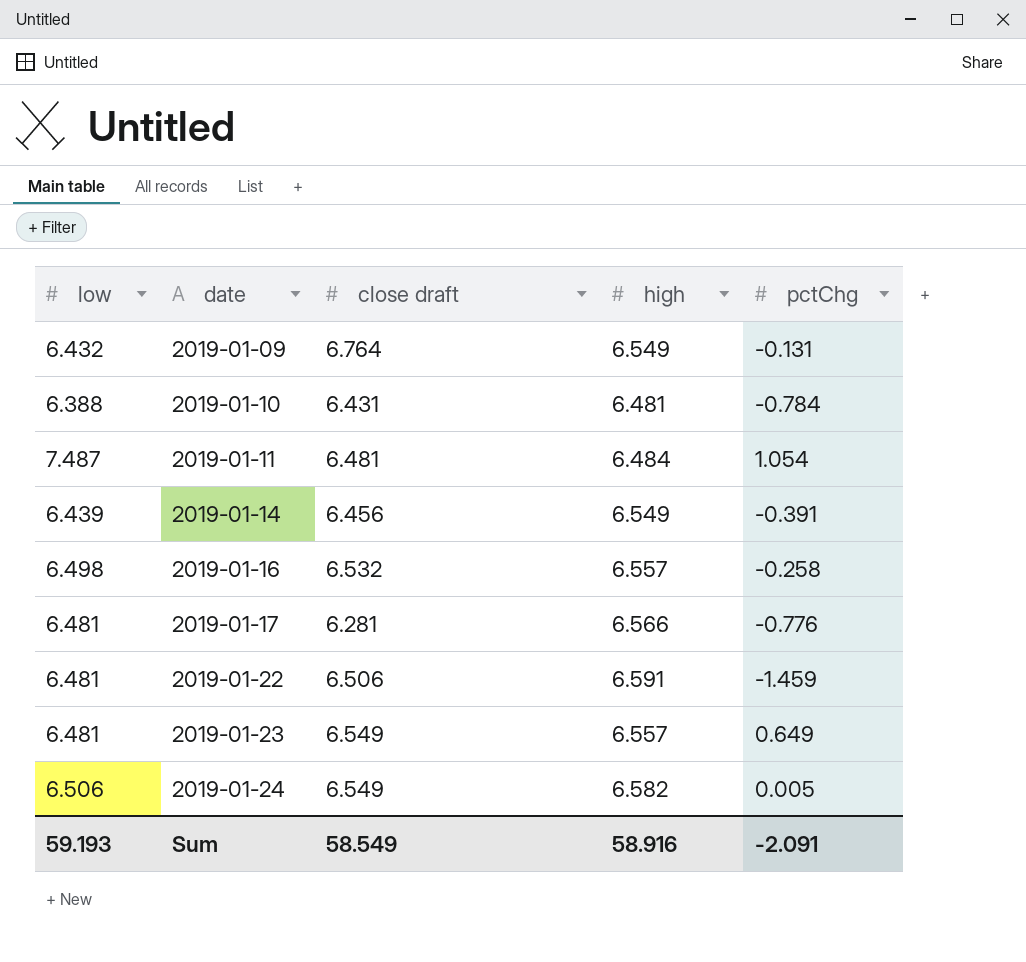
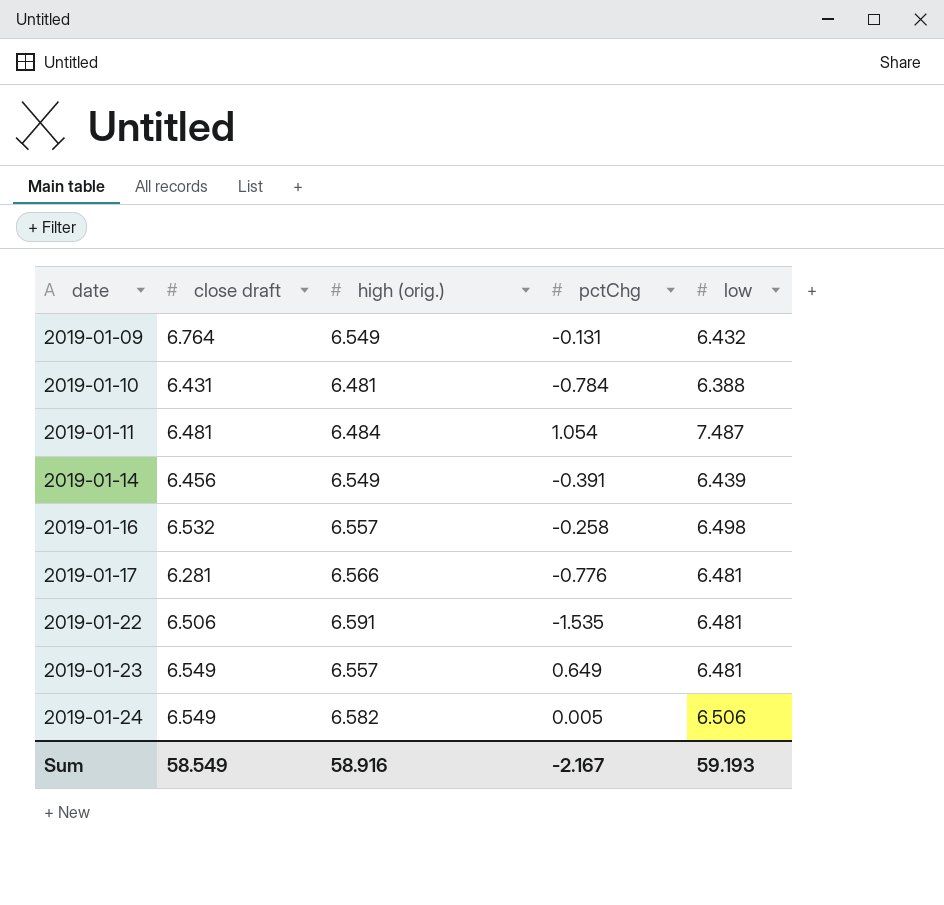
column name: high -> high (orig.)
column low | position: 1 -> 5
2019-01-22 | pctChg: -1.459 -> -1.535
Sum | pctChg: -2.091 -> -2.167

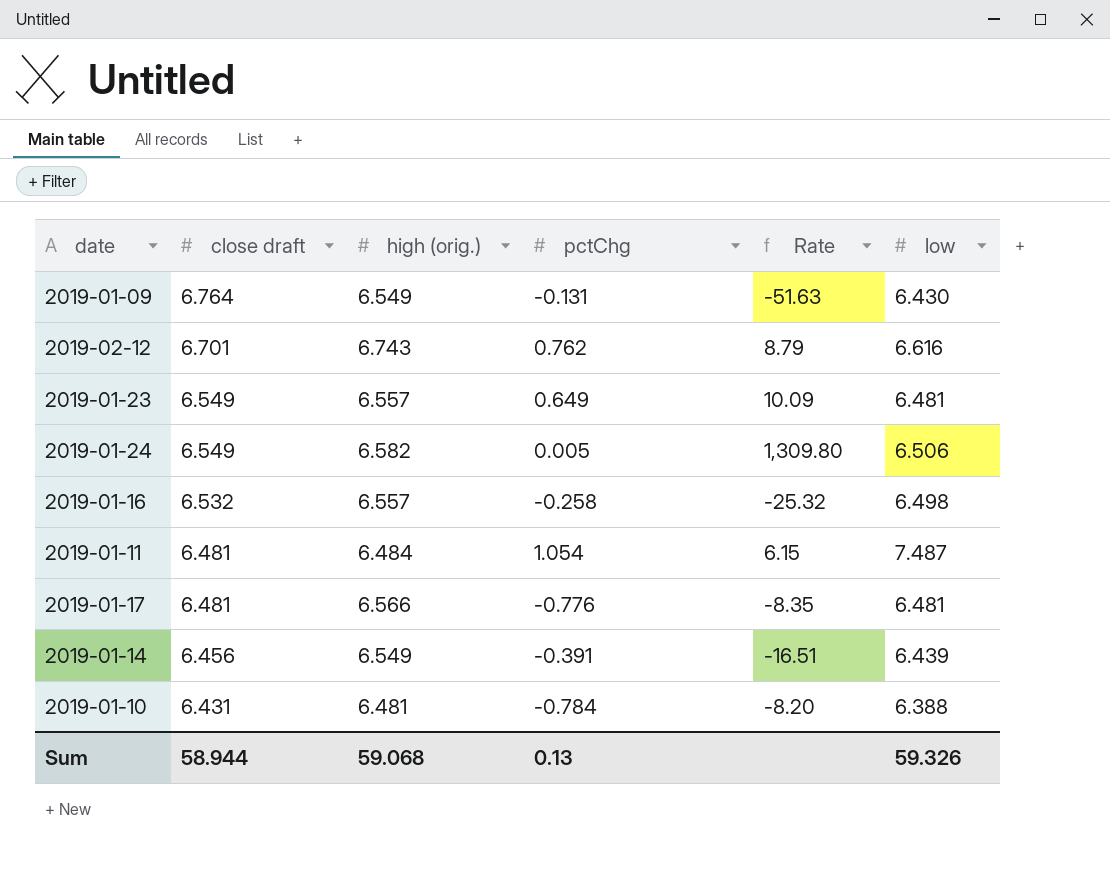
row order: date ascending -> close draft descending
column Rate | formula: none -> [close draft] / [pctChg]
row 2019-01-22: 6.506 | 6.591 | -1.535 | 6.481 -> none
2019-01-09 | low: 6.432 -> 6.430
row 2019-02-12: none -> 6.701 | 6.743 | 0.762 | 8.79 | 6.616
2019-01-17 | close draft: 6.281 -> 6.481
Sum | close draft: 58.549 -> 58.944
Sum | high (orig.): 58.916 -> 59.068
Sum | pctChg: -2.167 -> 0.13
Sum | low: 59.193 -> 59.326

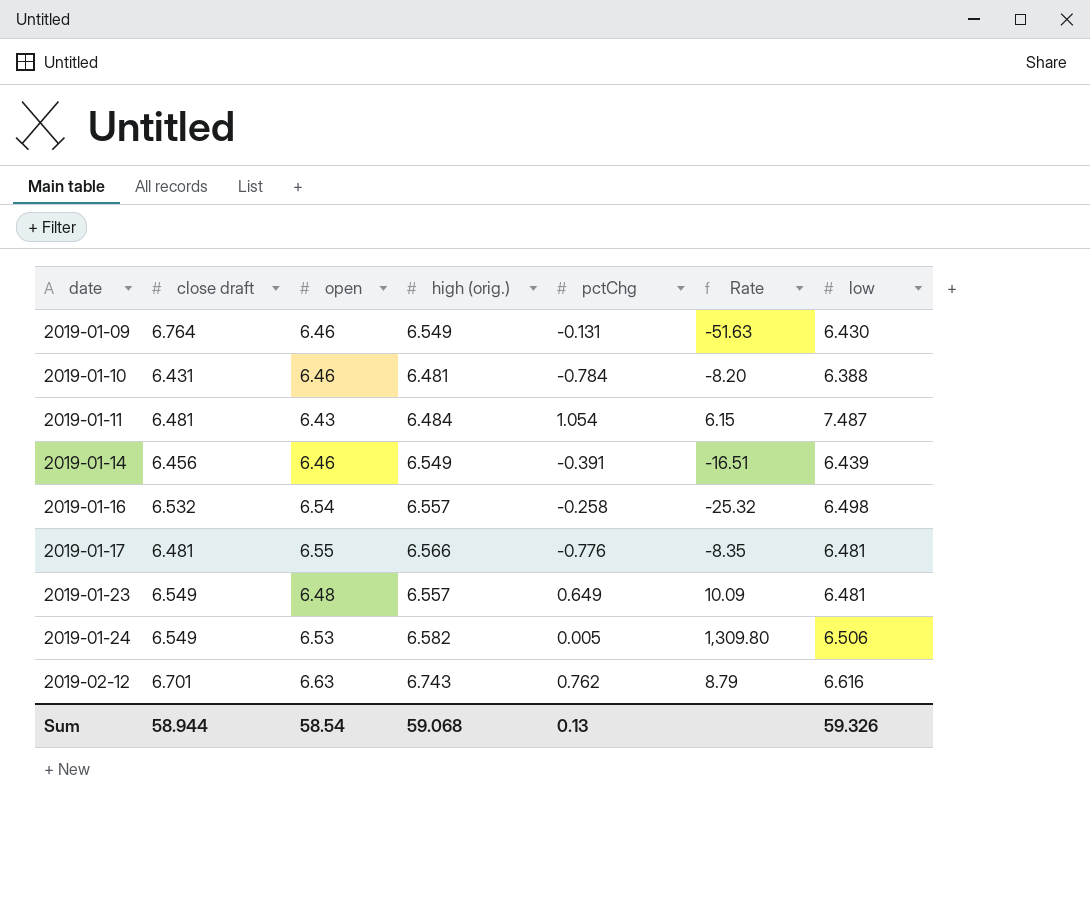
row order: close draft descending -> date ascending
column open | position: none -> 3

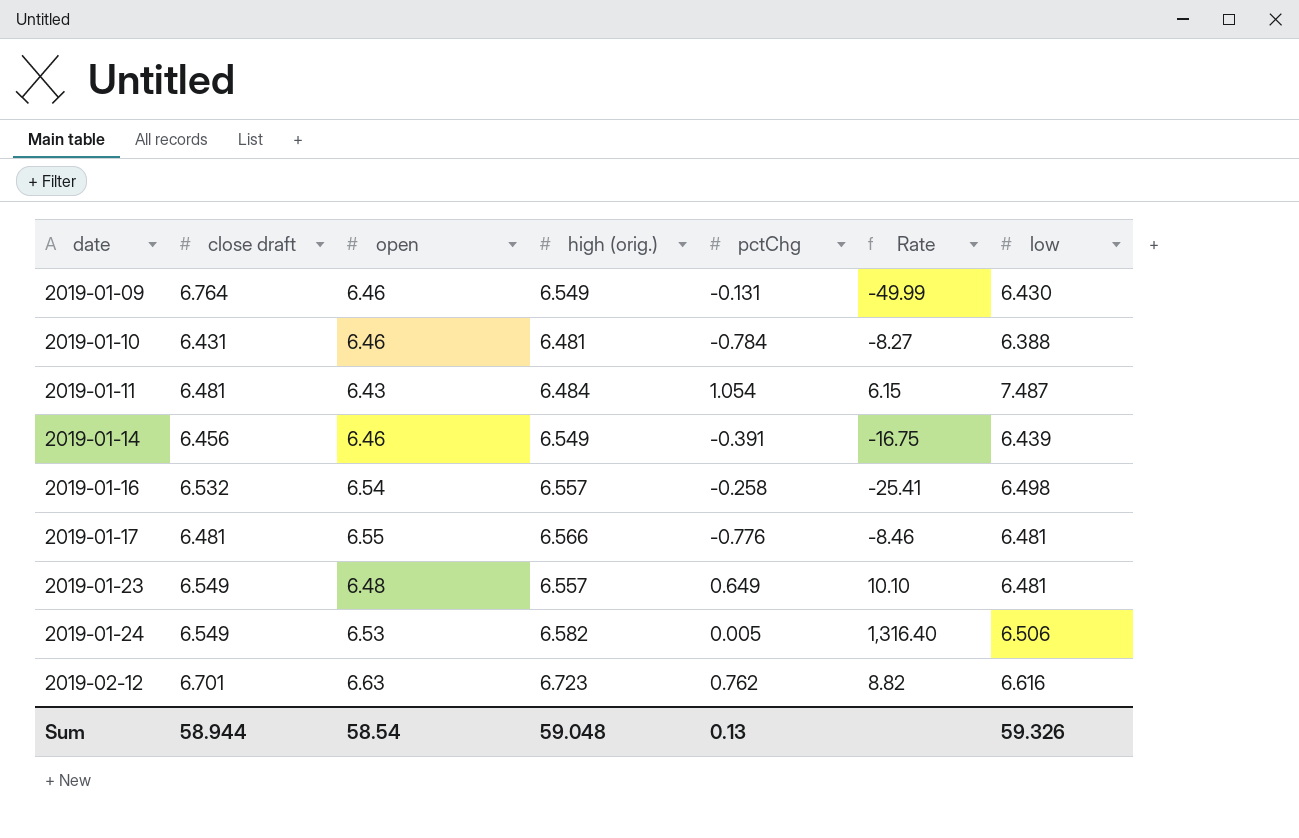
column Rate | formula: [close draft] / [pctChg] -> [high (orig.)] / [pctChg]
2019-02-12 | high (orig.): 6.743 -> 6.723
Sum | high (orig.): 59.068 -> 59.048

